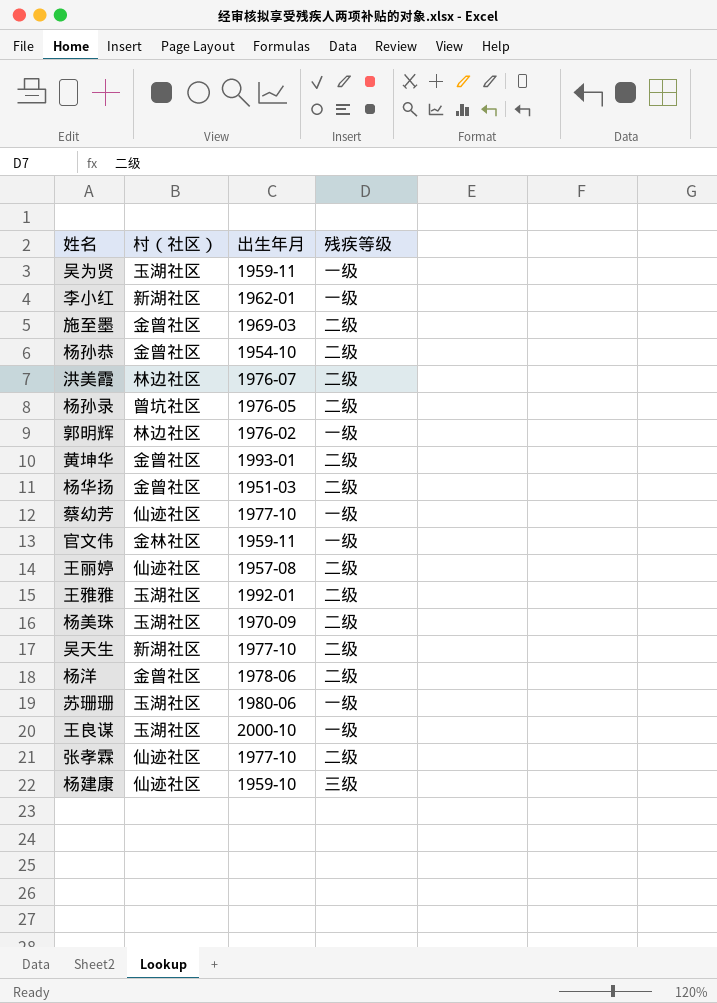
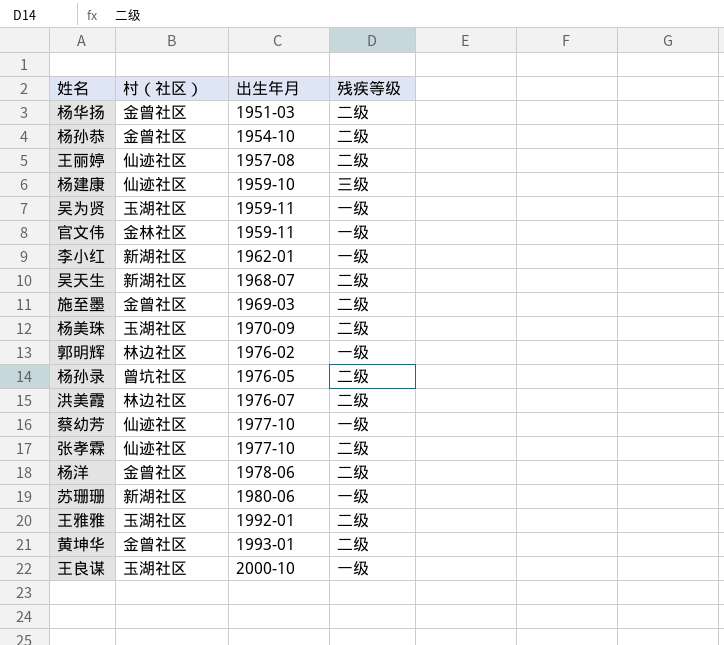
row order: none -> 出生年月 ascending
吴天生 | 出生年月: 1977-10 -> 1968-07
苏珊珊 | 村（社区）: 玉湖社区 -> 新湖社区

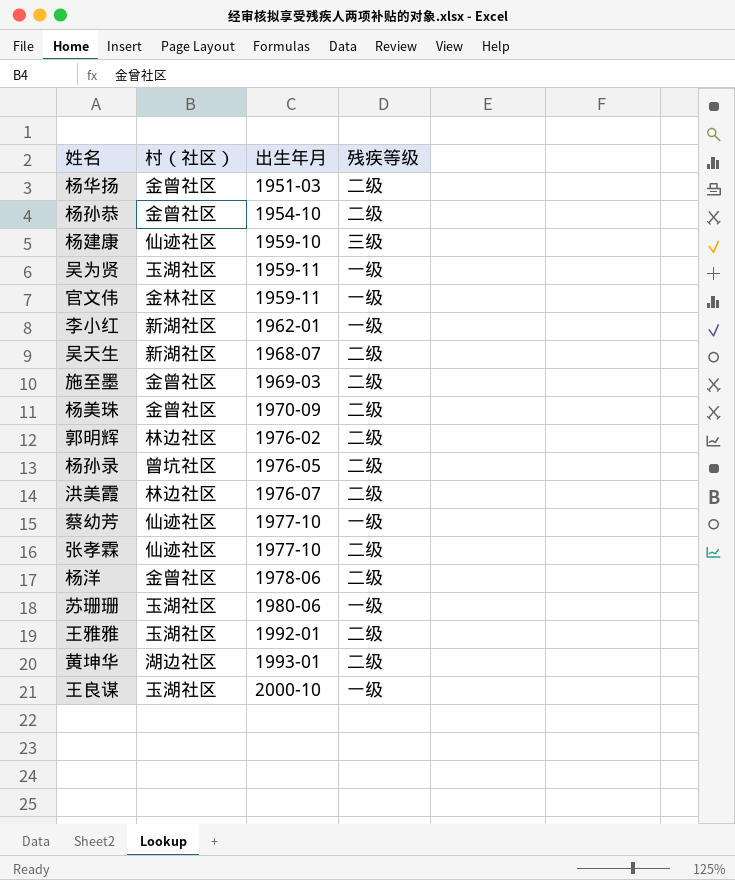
row 王丽婷: 仙迹社区 | 1957-08 | 二级 -> none
杨美珠 | 村（社区）: 玉湖社区 -> 金曾社区
郭明辉 | 残疾等级: 一级 -> 二级
苏珊珊 | 村（社区）: 新湖社区 -> 玉湖社区
黄坤华 | 村（社区）: 金曾社区 -> 湖边社区

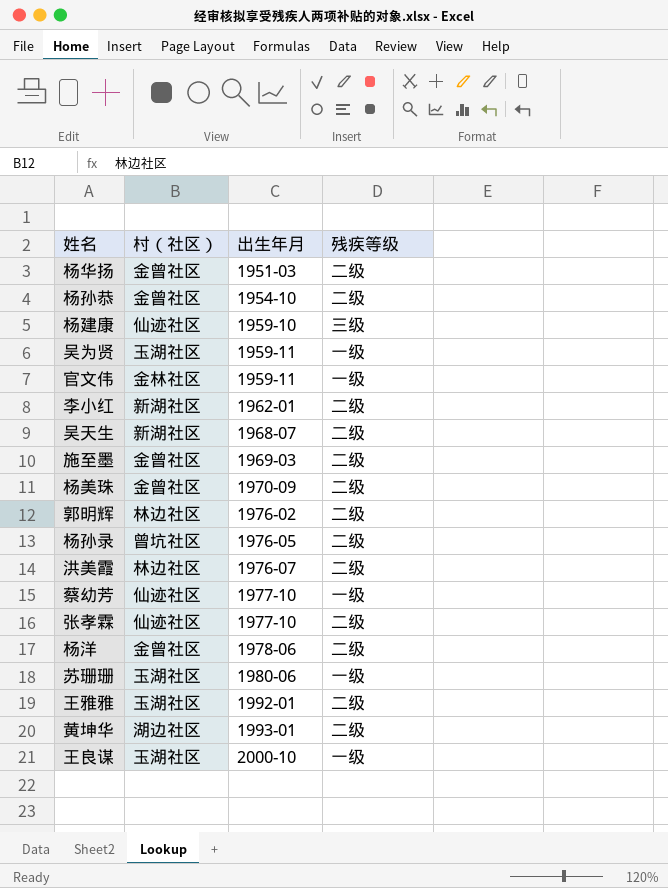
李小红 | 残疾等级: 一级 -> 二级

